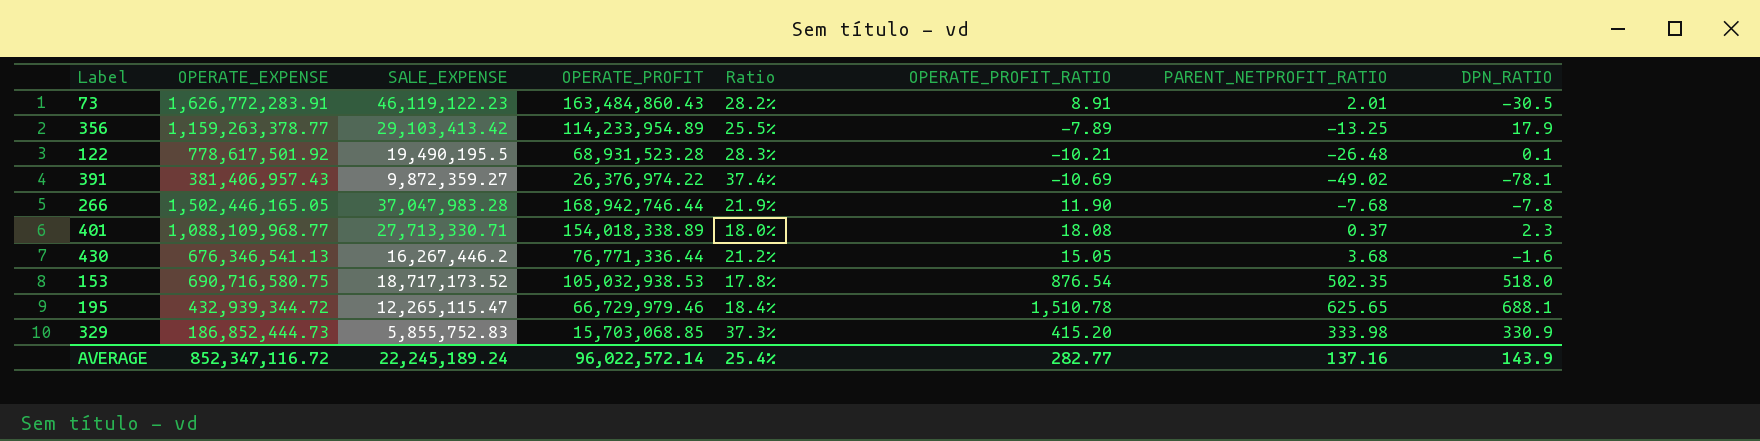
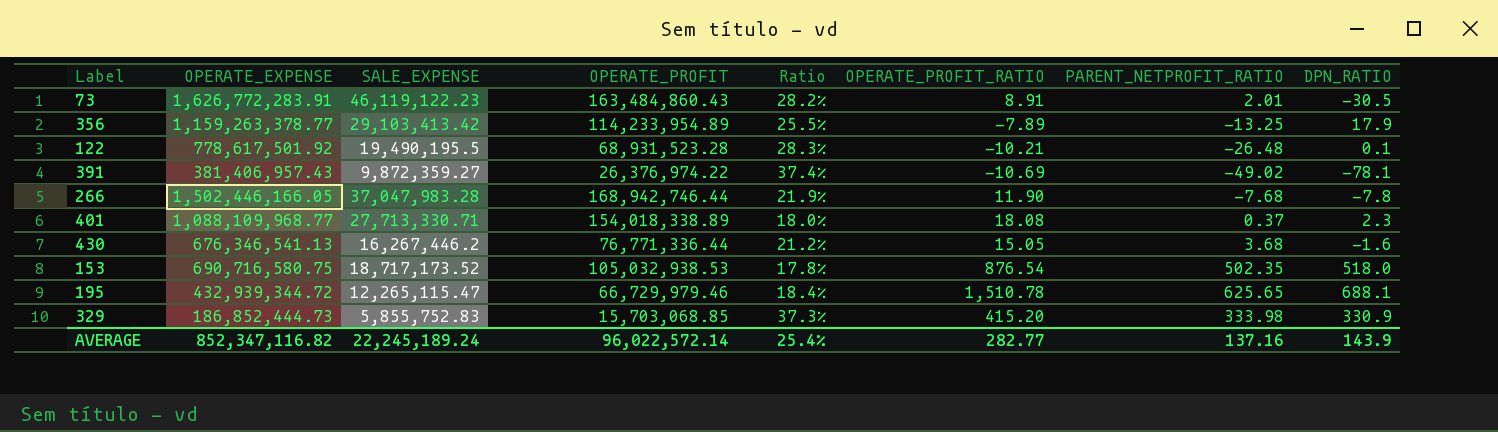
266 | OPERATE_EXPENSE: 1,502,446,165.05 -> 1,502,446,166.05
AVERAGE | OPERATE_EXPENSE: 852,347,116.72 -> 852,347,116.82

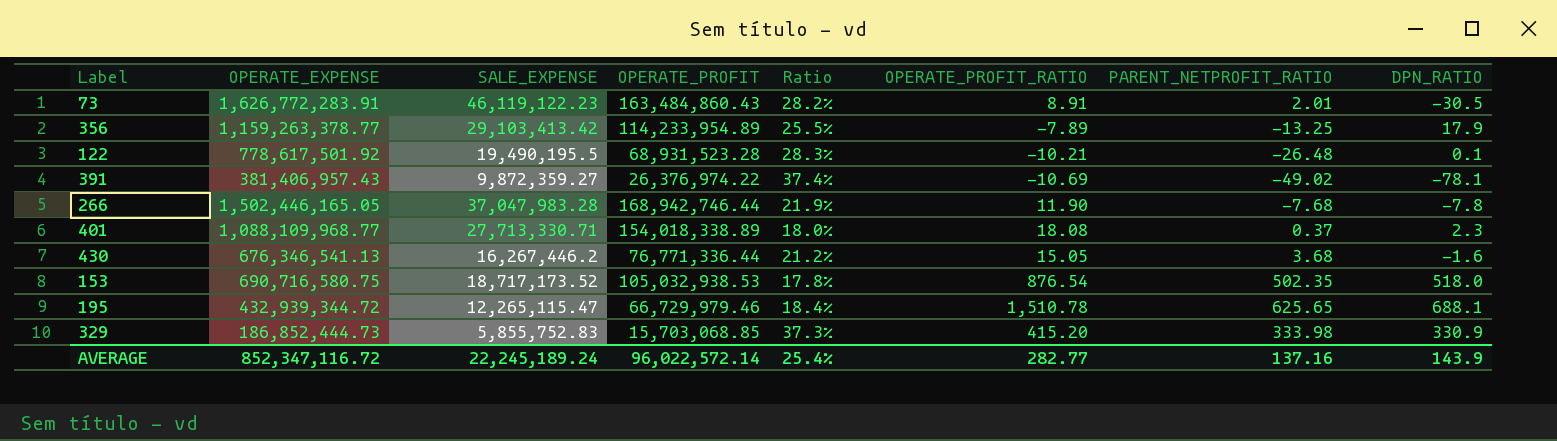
266 | OPERATE_EXPENSE: 1,502,446,166.05 -> 1,502,446,165.05
AVERAGE | OPERATE_EXPENSE: 852,347,116.82 -> 852,347,116.72

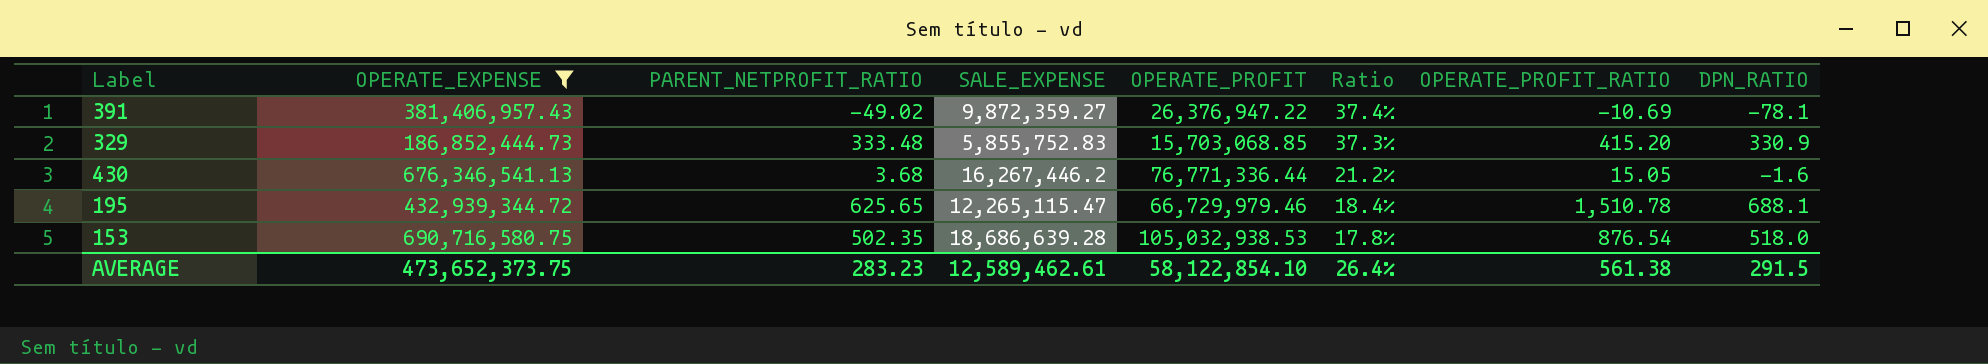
filter: none -> OPERATE_EXPENSE <= 690,716,580.75
row order: none -> Ratio descending
column PARENT_NETPROFIT_RATIO | position: 7 -> 3
391 | OPERATE_PROFIT: 26,376,974.22 -> 26,376,947.22
329 | PARENT_NETPROFIT_RATIO: 333.98 -> 333.48
153 | SALE_EXPENSE: 18,717,173.52 -> 18,686,639.28
AVERAGE | OPERATE_EXPENSE: 852,347,116.72 -> 473,652,373.75
AVERAGE | PARENT_NETPROFIT_RATIO: 137.16 -> 283.23
AVERAGE | SALE_EXPENSE: 22,245,189.24 -> 12,589,462.61
AVERAGE | OPERATE_PROFIT: 96,022,572.14 -> 58,122,854.10
AVERAGE | Ratio: 25.4% -> 26.4%
AVERAGE | OPERATE_PROFIT_RATIO: 282.77 -> 561.38
AVERAGE | DPN_RATIO: 143.9 -> 291.5

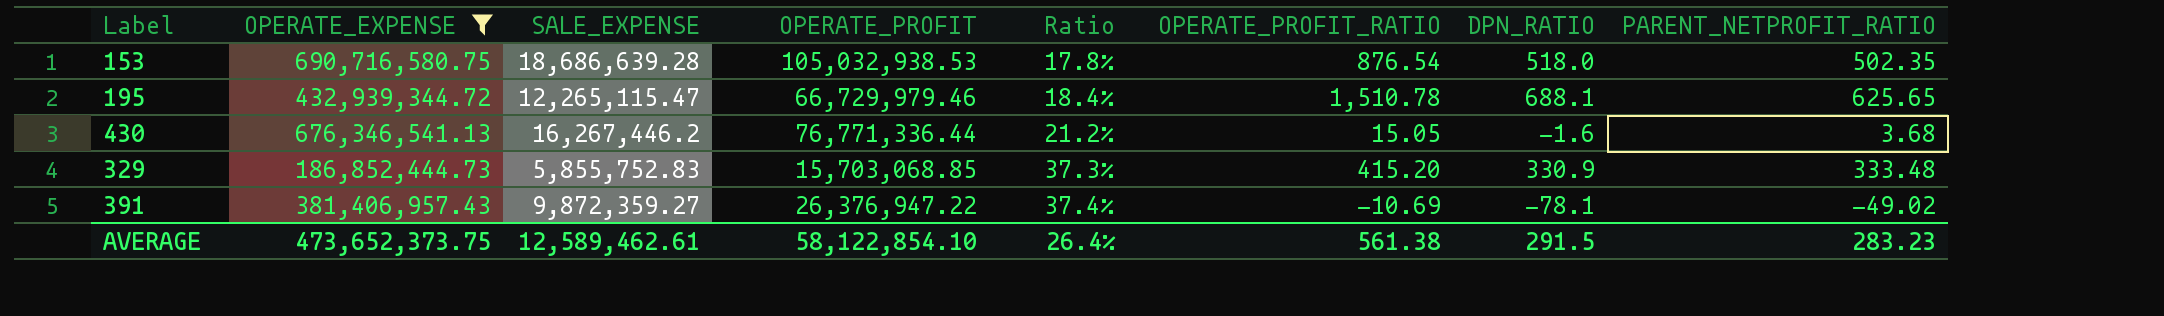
row order: Ratio descending -> Ratio ascending
column PARENT_NETPROFIT_RATIO | position: 3 -> 8

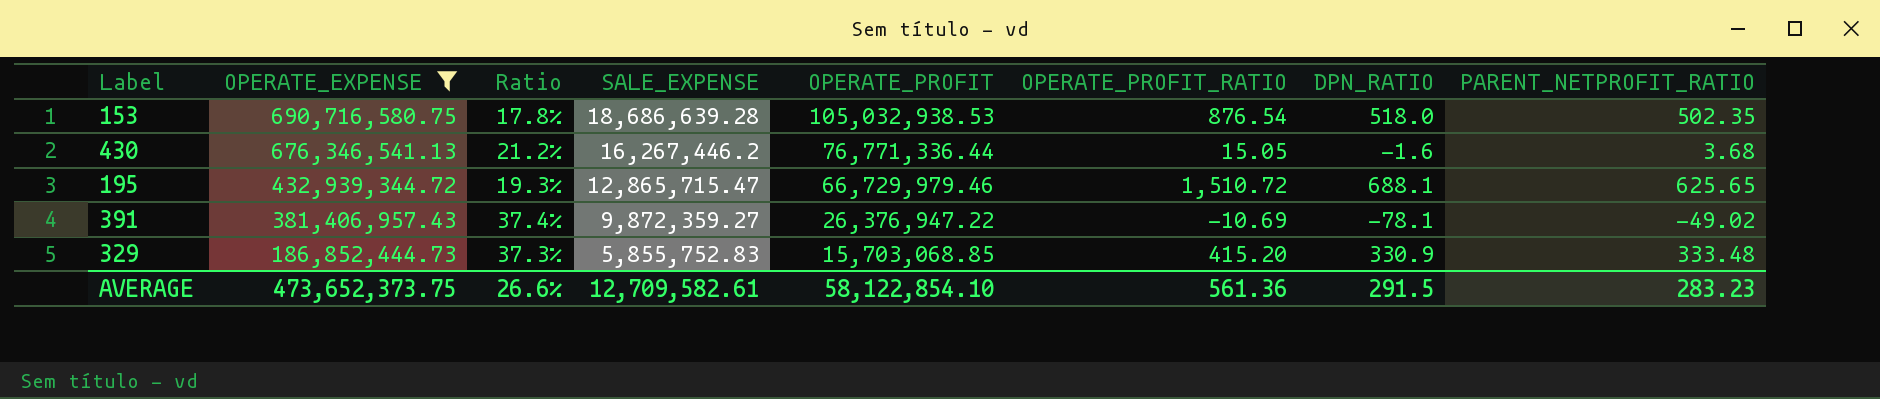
row order: Ratio ascending -> OPERATE_EXPENSE descending
column Ratio | position: 5 -> 3
195 | Ratio: 18.4% -> 19.3%
195 | SALE_EXPENSE: 12,265,115.47 -> 12,865,715.47
195 | OPERATE_PROFIT_RATIO: 1,510.78 -> 1,510.72
AVERAGE | Ratio: 26.4% -> 26.6%
AVERAGE | SALE_EXPENSE: 12,589,462.61 -> 12,709,582.61
AVERAGE | OPERATE_PROFIT_RATIO: 561.38 -> 561.36

